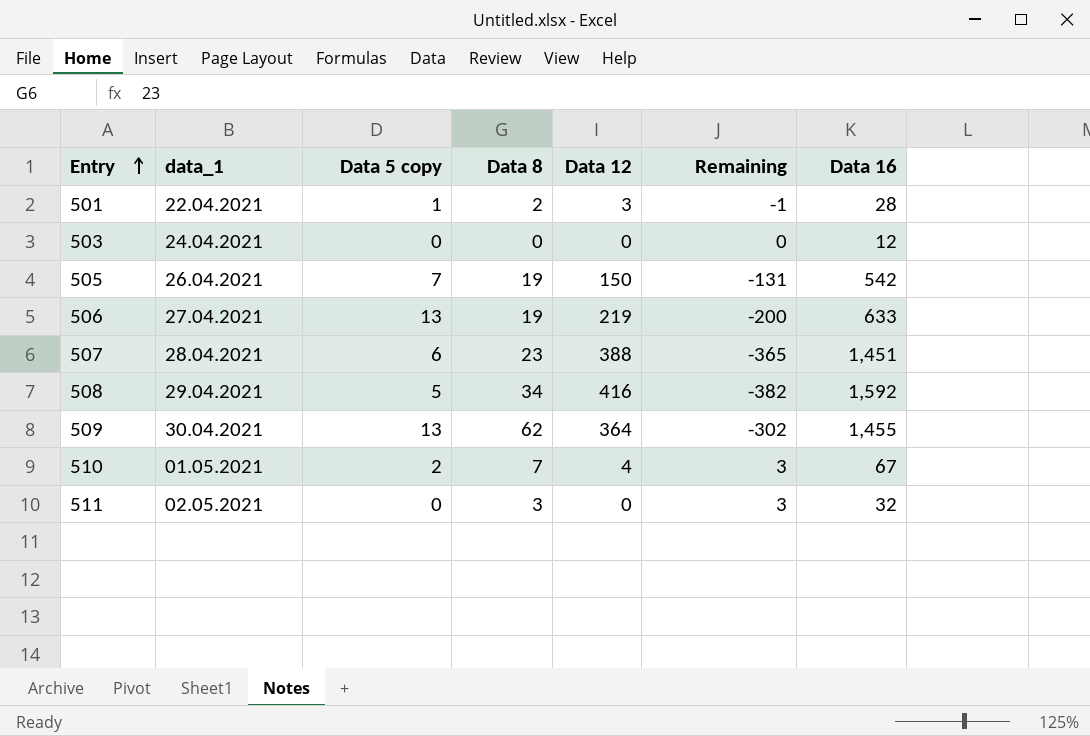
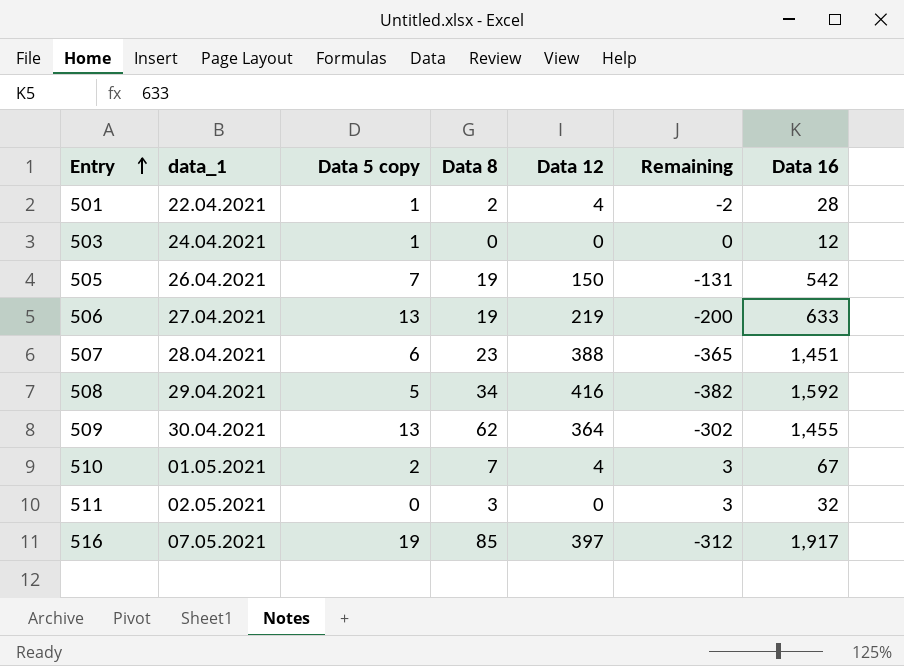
501 | Data 12: 3 -> 4
501 | Remaining: -1 -> -2
503 | Data 5 copy: 0 -> 1
row 516: none -> 07.05.2021 | 19 | 85 | 397 | -312 | 1,917

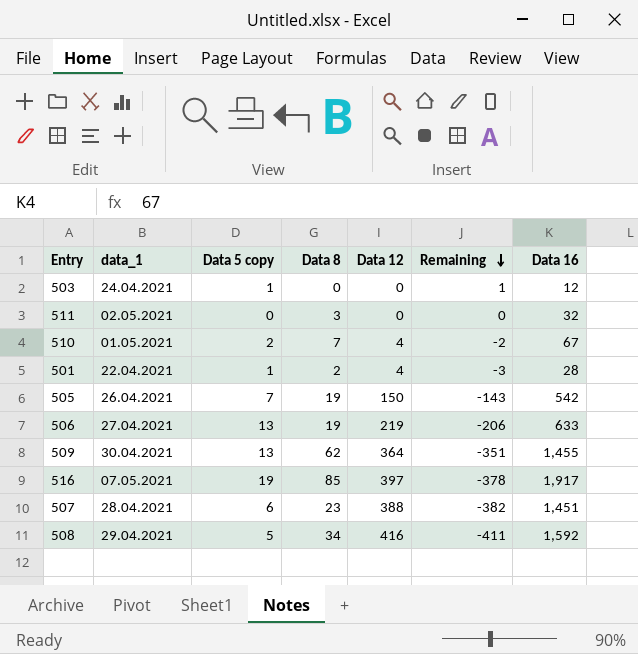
row order: Entry ascending -> Remaining descending
column Remaining | formula: [Data 8] - [Data 12] -> [Data 5 copy] - [Data 12]

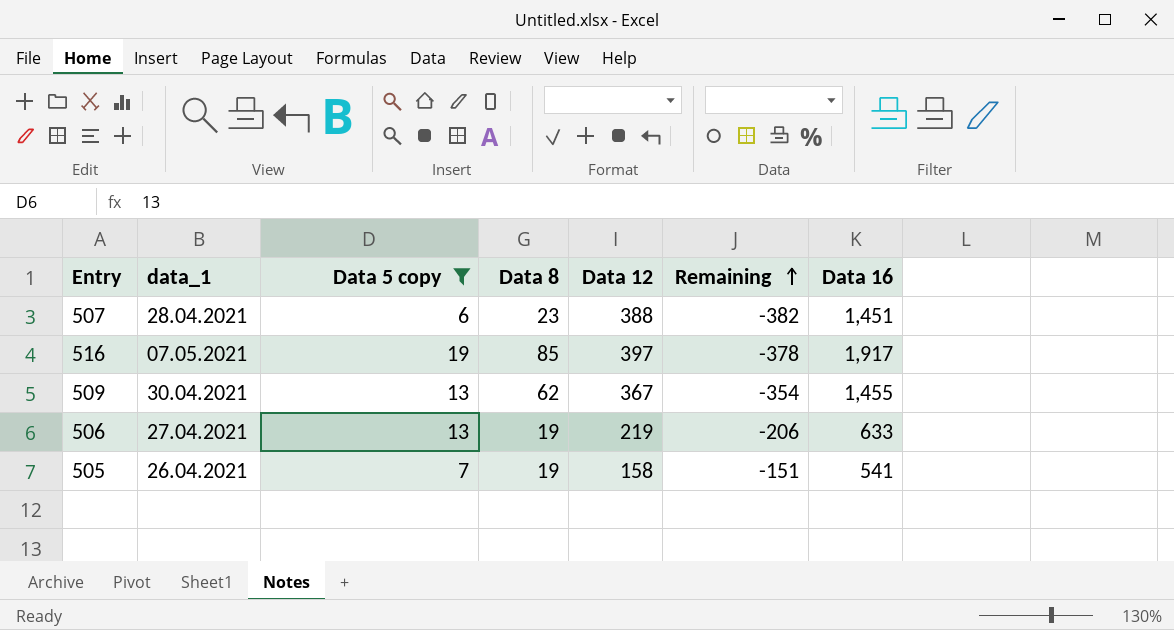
filter: none -> Data 5 copy >= 6
row order: Remaining descending -> Remaining ascending
509 | Data 12: 364 -> 367
509 | Remaining: -351 -> -354
505 | Data 12: 150 -> 158
505 | Remaining: -143 -> -151
505 | Data 16: 542 -> 541

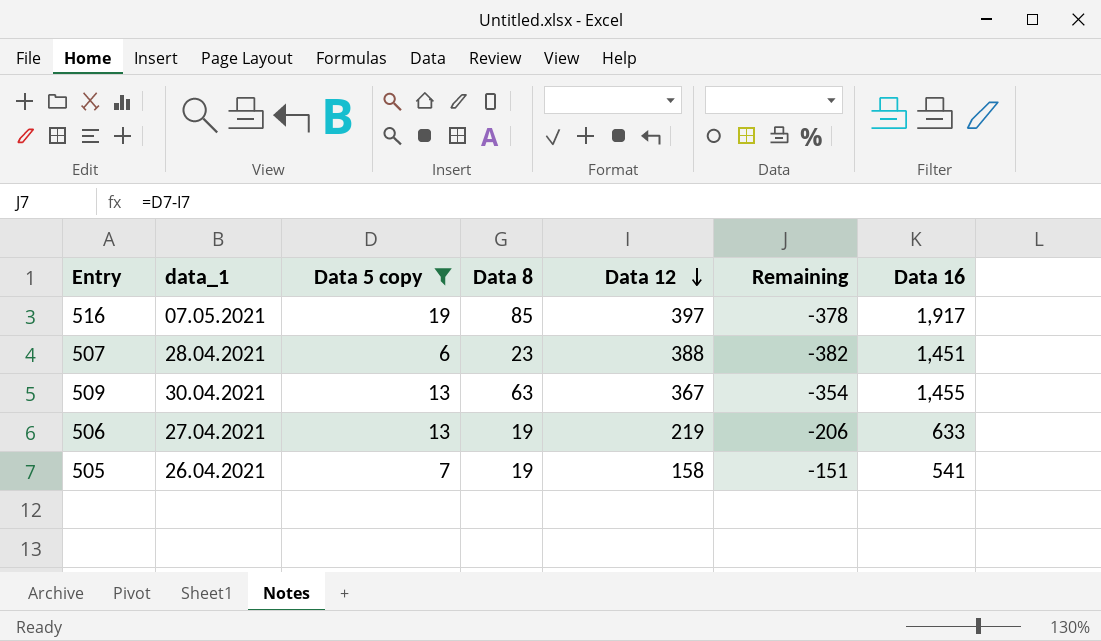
row order: Remaining ascending -> Data 12 descending
509 | Data 8: 62 -> 63

